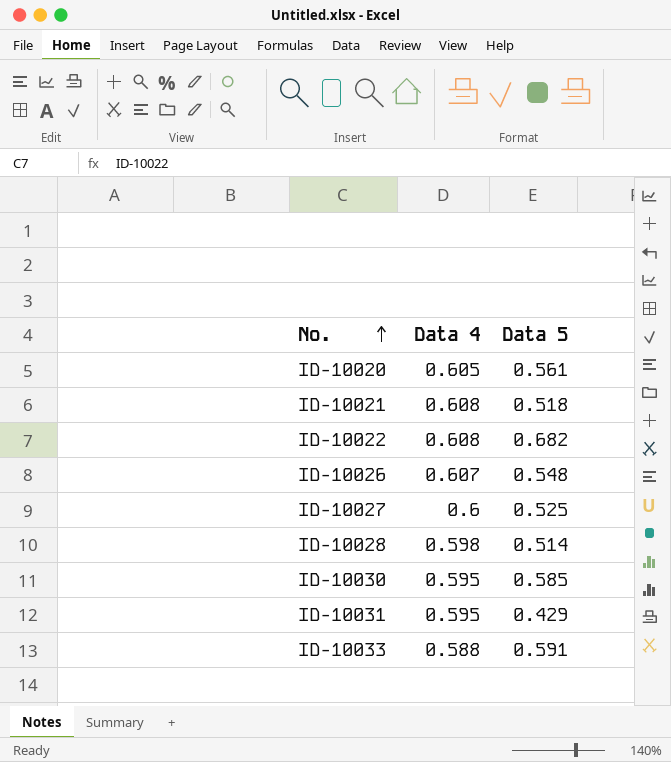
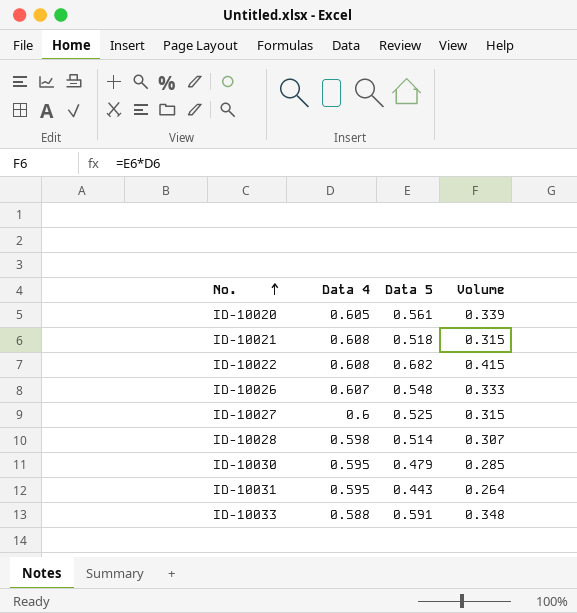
column Volume | formula: none -> [Data 4] * [Data 5]
ID-10030 | Data 5: 0.585 -> 0.479
ID-10031 | Data 5: 0.429 -> 0.443

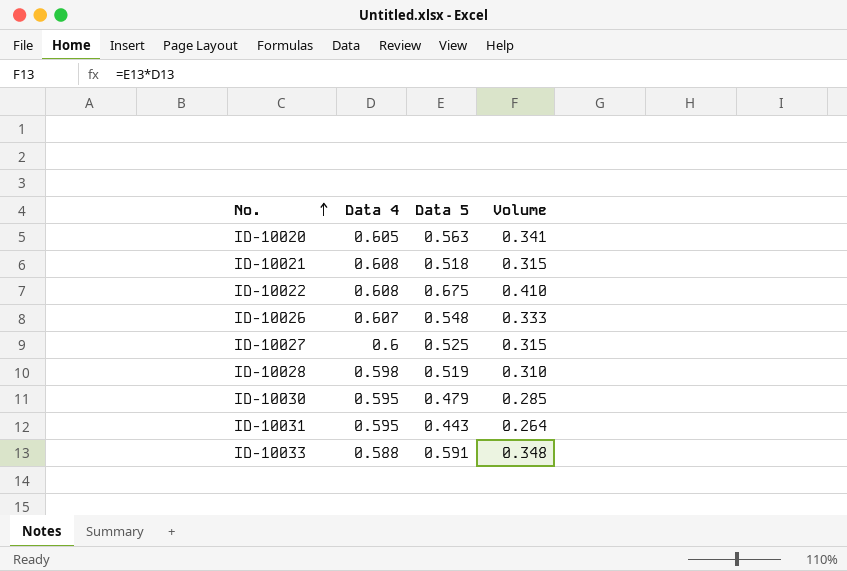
ID-10020 | Data 5: 0.561 -> 0.563
ID-10020 | Volume: 0.339 -> 0.341
ID-10022 | Data 5: 0.682 -> 0.675
ID-10022 | Volume: 0.415 -> 0.410
ID-10028 | Data 5: 0.514 -> 0.519
ID-10028 | Volume: 0.307 -> 0.310

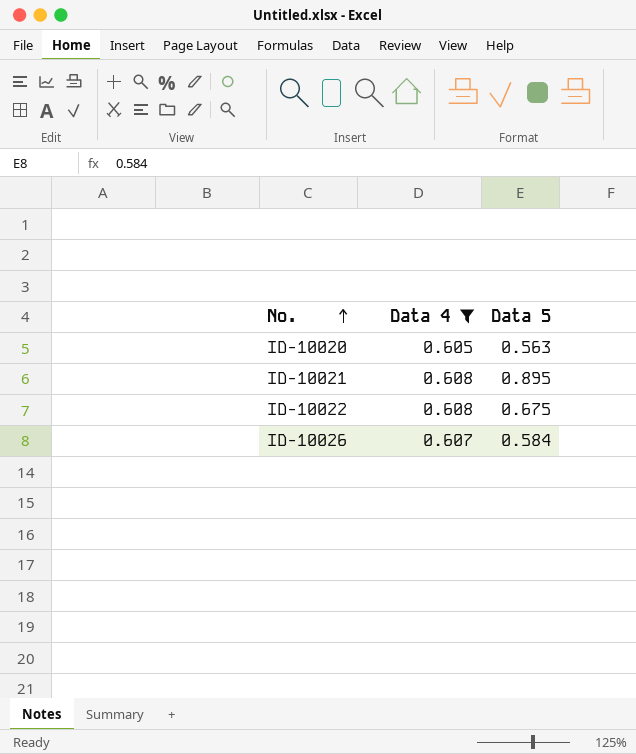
filter: none -> Data 4 >= 0.605
column Volume | formula: [Data 4] * [Data 5] -> none
ID-10021 | Data 5: 0.518 -> 0.895
ID-10026 | Data 5: 0.548 -> 0.584

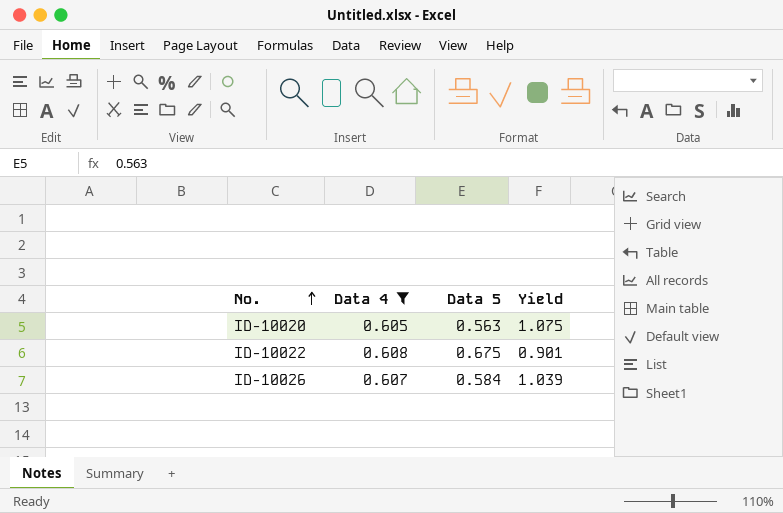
column Yield | formula: none -> [Data 4] / [Data 5]
row ID-10021: 0.608 | 0.895 -> none

